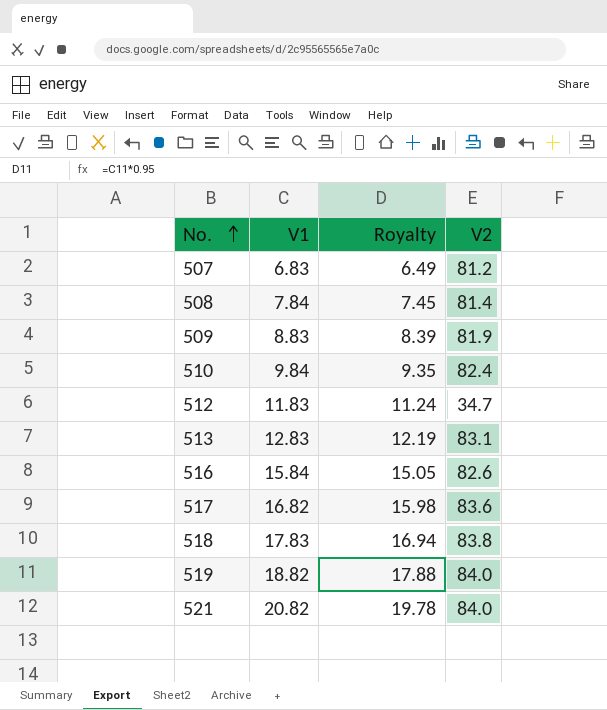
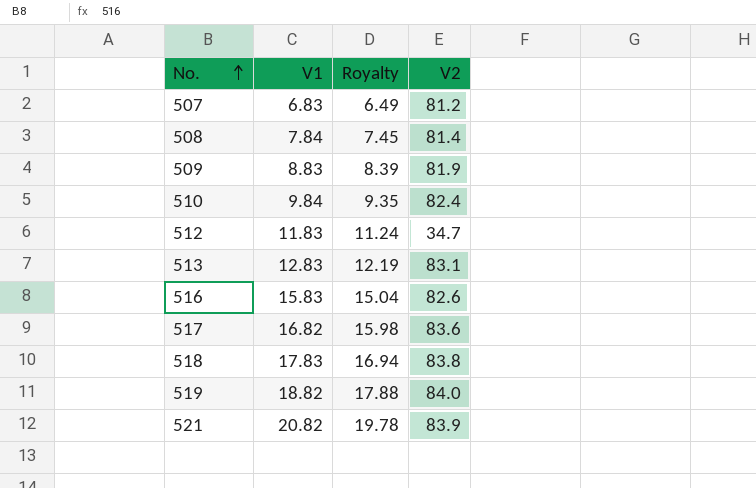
516 | V1: 15.84 -> 15.83
516 | Royalty: 15.05 -> 15.04
521 | V2: 84.0 -> 83.9

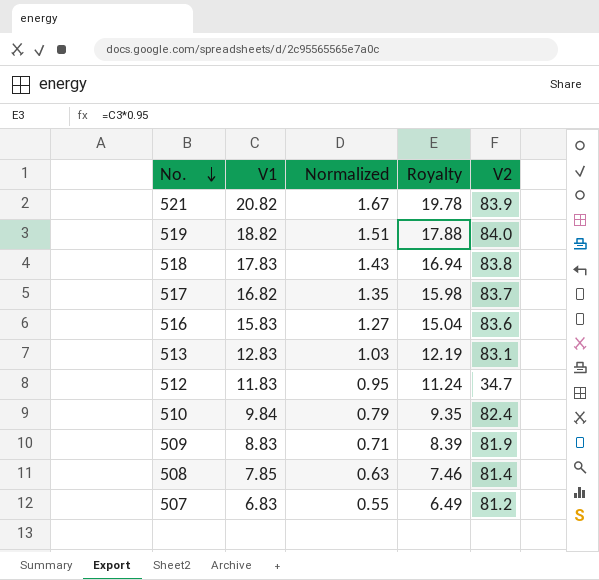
row order: No. ascending -> No. descending
column Normalized | formula: none -> [V1] * 0.08
517 | V2: 83.6 -> 83.7
516 | V2: 82.6 -> 83.6
508 | V1: 7.84 -> 7.85
508 | Royalty: 7.45 -> 7.46

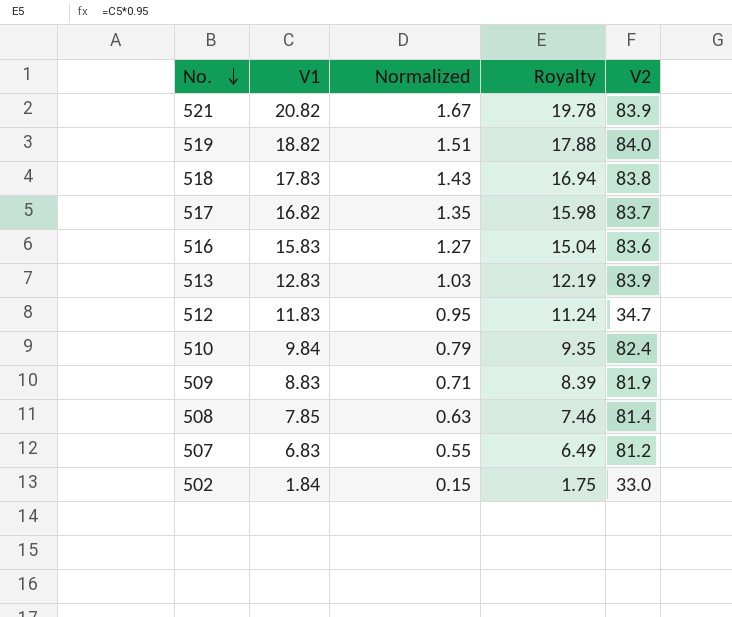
513 | V2: 83.1 -> 83.9
row 502: none -> 1.84 | 0.15 | 1.75 | 33.0

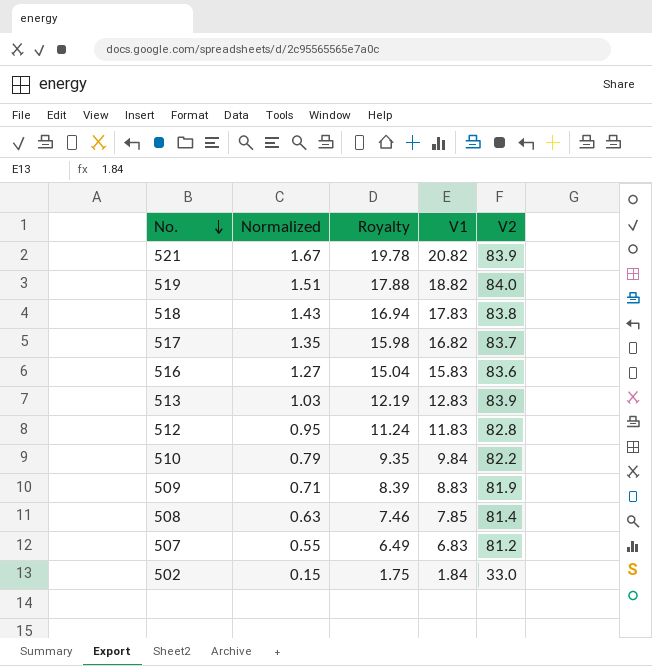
column V1 | position: 2 -> 4
512 | V2: 34.7 -> 82.8
510 | V2: 82.4 -> 82.2

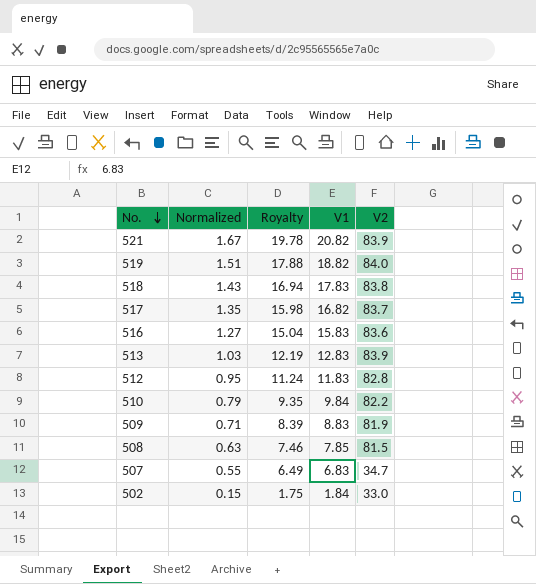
508 | V2: 81.4 -> 81.5
507 | V2: 81.2 -> 34.7

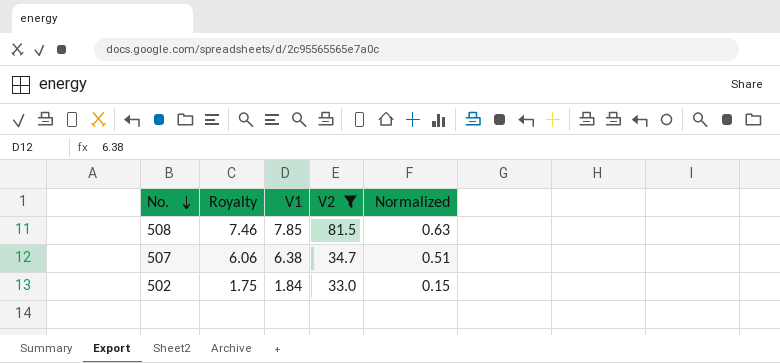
filter: none -> V2 <= 81.5
column Normalized | position: 2 -> 5
507 | Royalty: 6.49 -> 6.06
507 | V1: 6.83 -> 6.38
507 | Normalized: 0.55 -> 0.51

